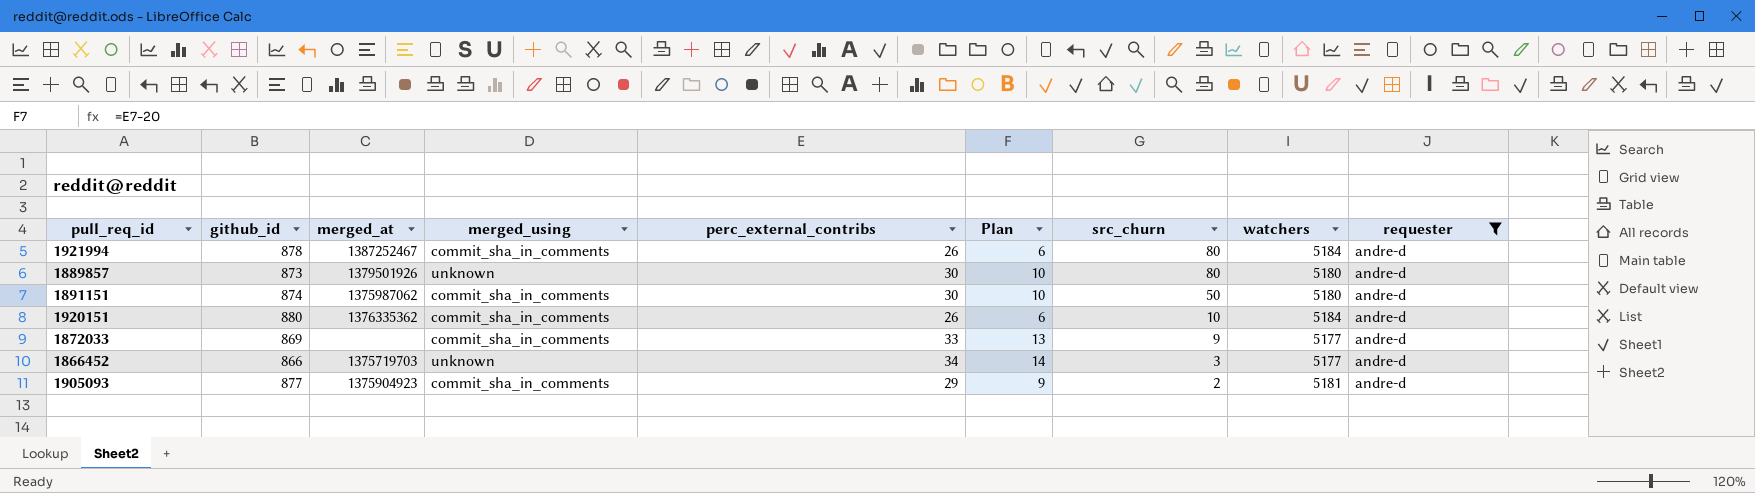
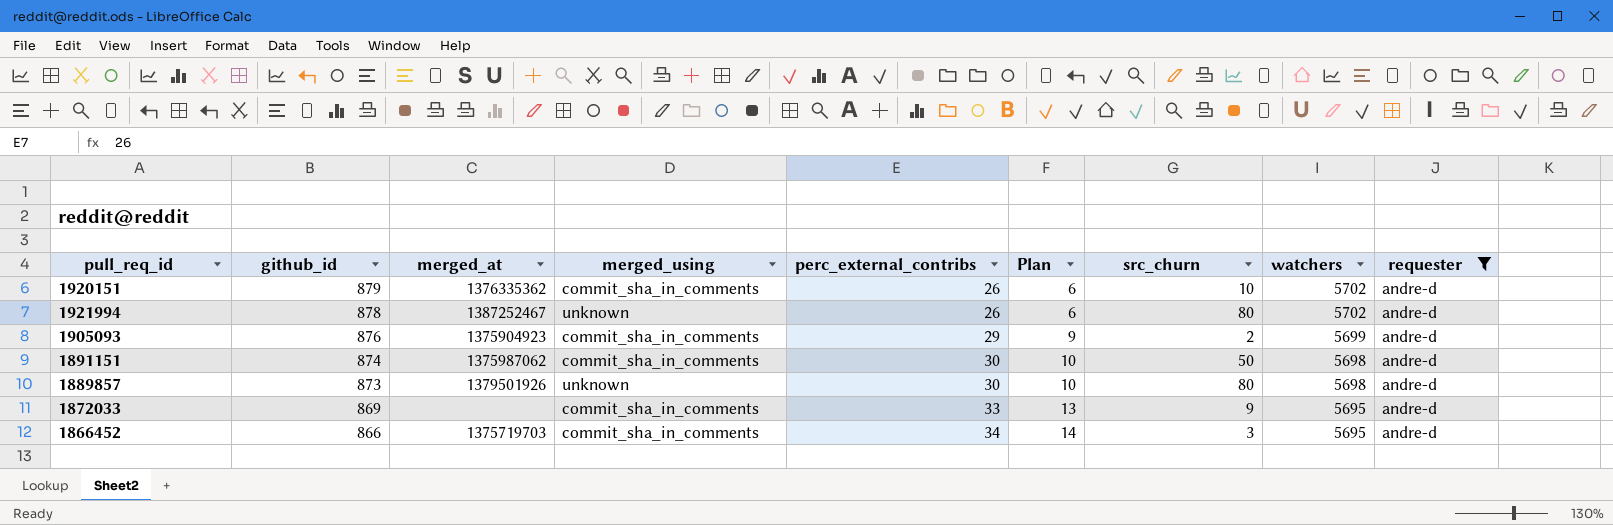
row order: src_churn descending -> github_id descending
1920151 | github_id: 880 -> 879
1920151 | watchers: 5184 -> 5702
1921994 | merged_using: commit_sha_in_comments -> unknown
1921994 | watchers: 5184 -> 5702
1905093 | github_id: 877 -> 876
1905093 | watchers: 5181 -> 5699
1891151 | watchers: 5180 -> 5698
1889857 | watchers: 5180 -> 5698
1872033 | watchers: 5177 -> 5695
1866452 | merged_using: unknown -> commit_sha_in_comments
1866452 | watchers: 5177 -> 5695

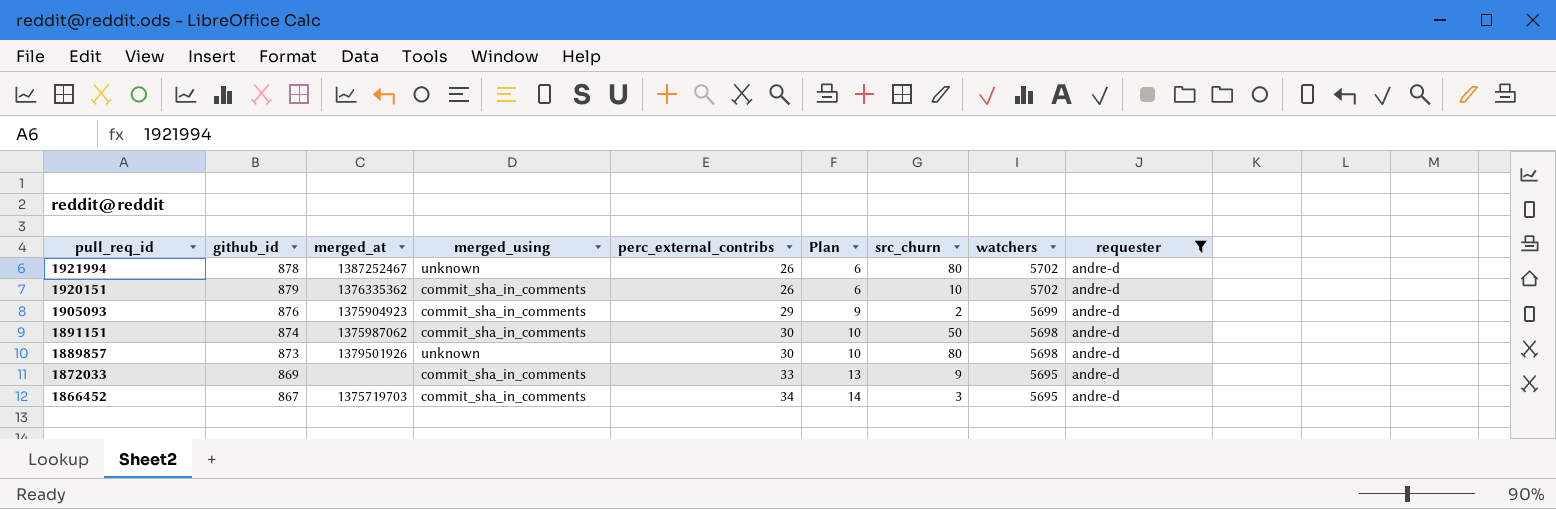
row order: github_id descending -> pull_req_id descending
1866452 | github_id: 866 -> 867

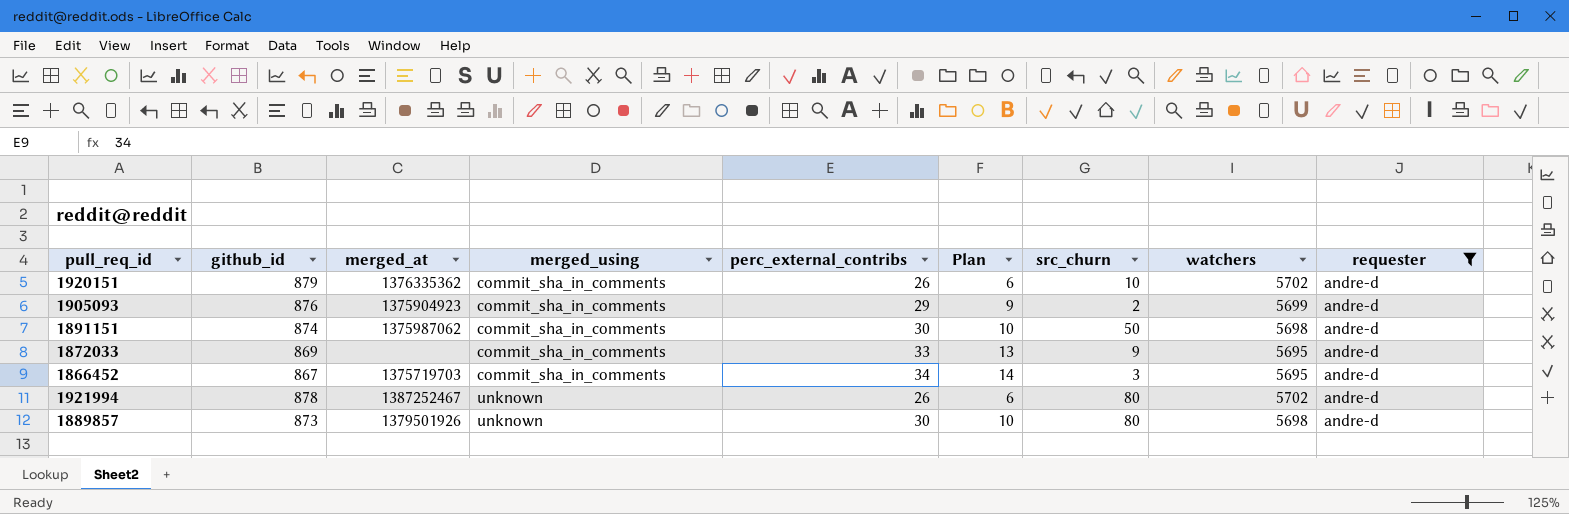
row order: pull_req_id descending -> merged_using ascending

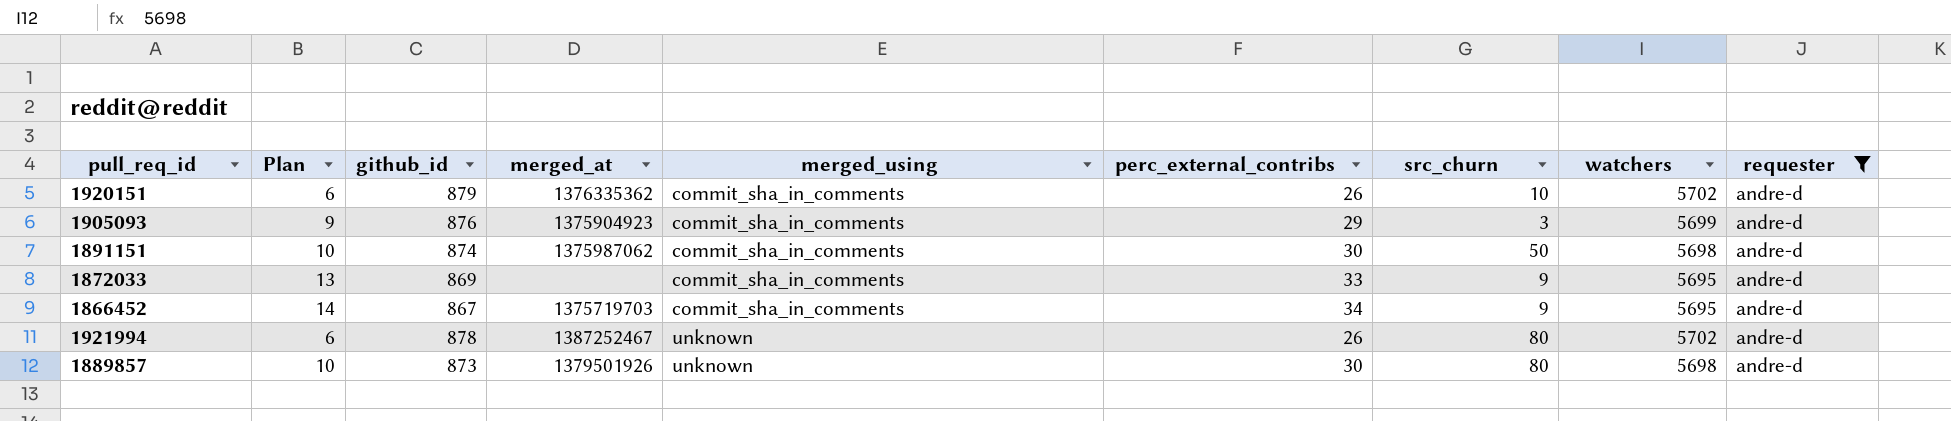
column Plan | position: 6 -> 2
1905093 | src_churn: 2 -> 3
1866452 | src_churn: 3 -> 9

